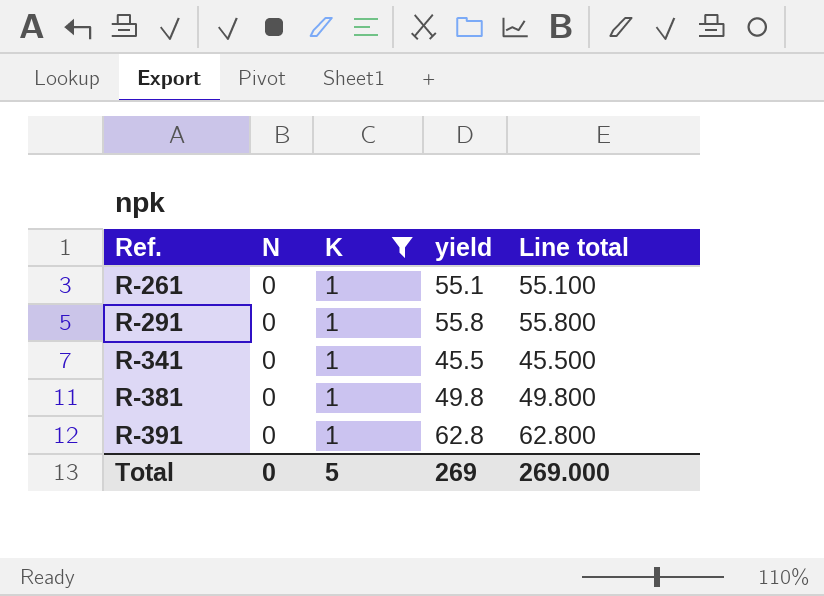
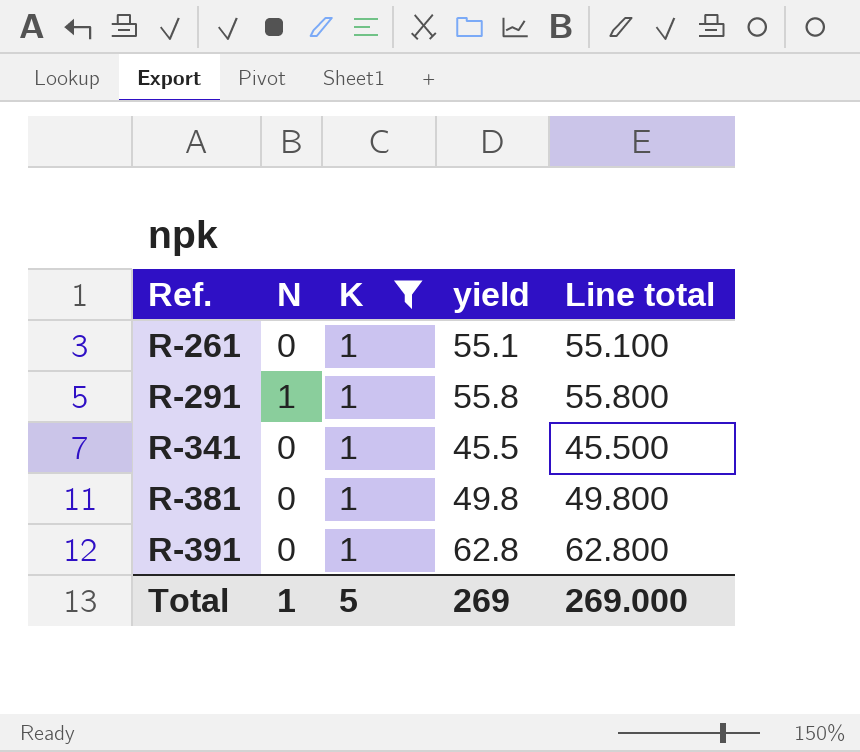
R-291 | N: 0 -> 1
Total | N: 0 -> 1

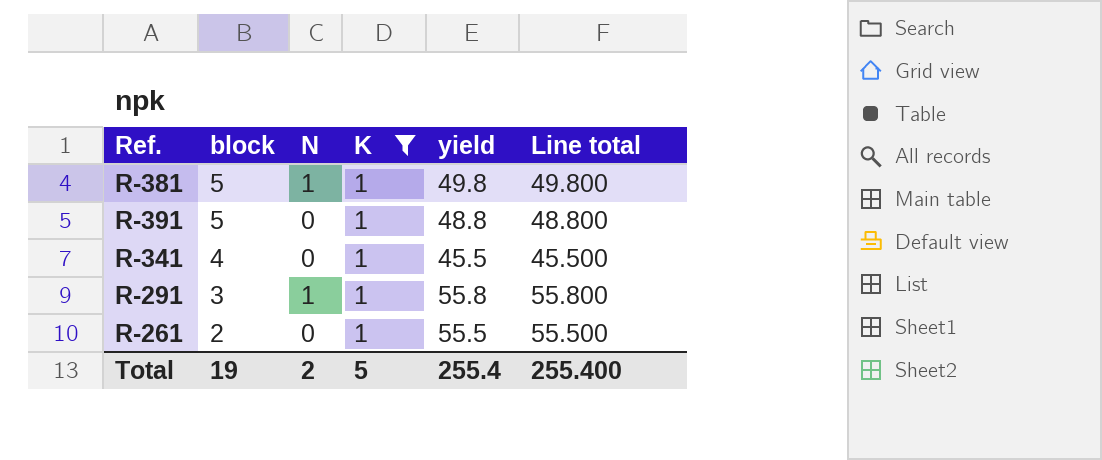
row order: Ref. ascending -> block descending
column block | position: none -> 2
R-381 | N: 0 -> 1
R-391 | yield: 62.8 -> 48.8
R-391 | Line total: 62.800 -> 48.800
R-261 | yield: 55.1 -> 55.5
R-261 | Line total: 55.100 -> 55.500
Total | N: 1 -> 2
Total | yield: 269 -> 255.4
Total | Line total: 269.000 -> 255.400

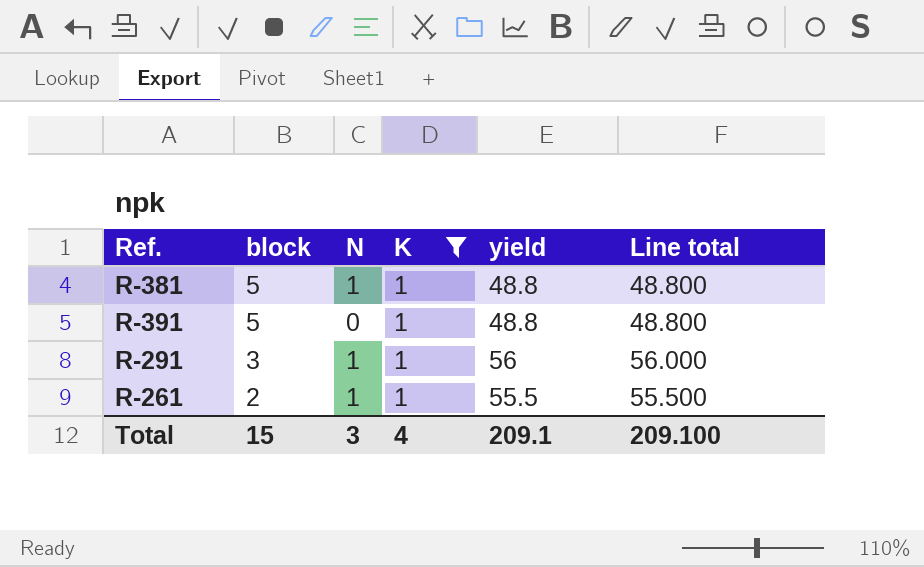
row R-341: 4 | 0 | 1 | 45.5 | 45.500 -> none
R-381 | yield: 49.8 -> 48.8
R-381 | Line total: 49.800 -> 48.800
R-291 | yield: 55.8 -> 56
R-291 | Line total: 55.800 -> 56.000
R-261 | N: 0 -> 1
Total | block: 19 -> 15
Total | N: 2 -> 3
Total | K: 5 -> 4
Total | yield: 255.4 -> 209.1
Total | Line total: 255.400 -> 209.100

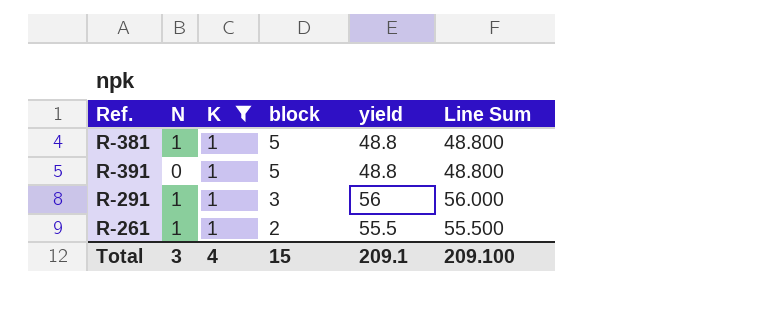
column block | position: 2 -> 4
column name: Line total -> Line Sum

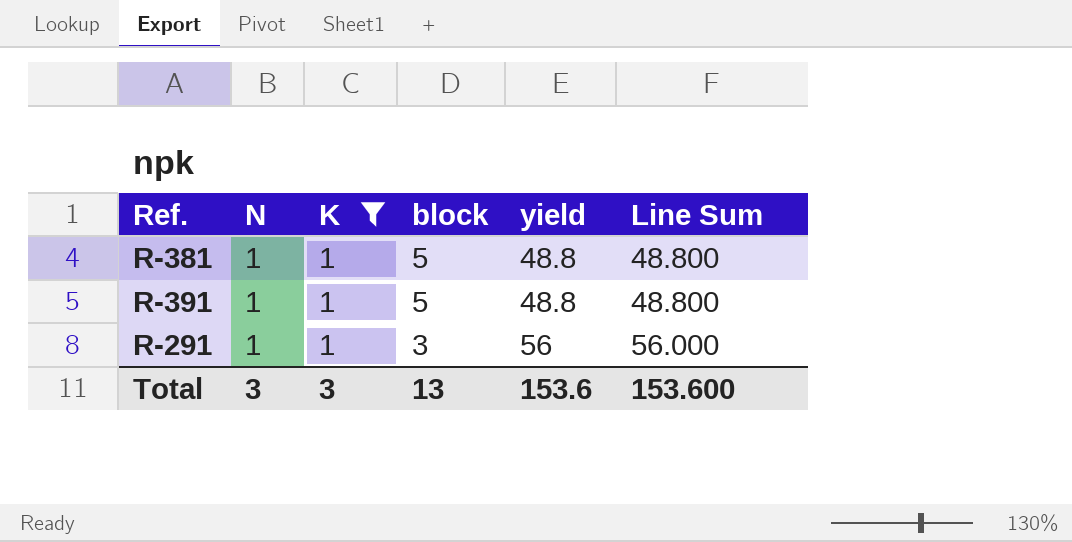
row R-261: 1 | 1 | 2 | 55.5 | 55.500 -> none
R-391 | N: 0 -> 1
Total | K: 4 -> 3
Total | block: 15 -> 13
Total | yield: 209.1 -> 153.6
Total | Line Sum: 209.100 -> 153.600

